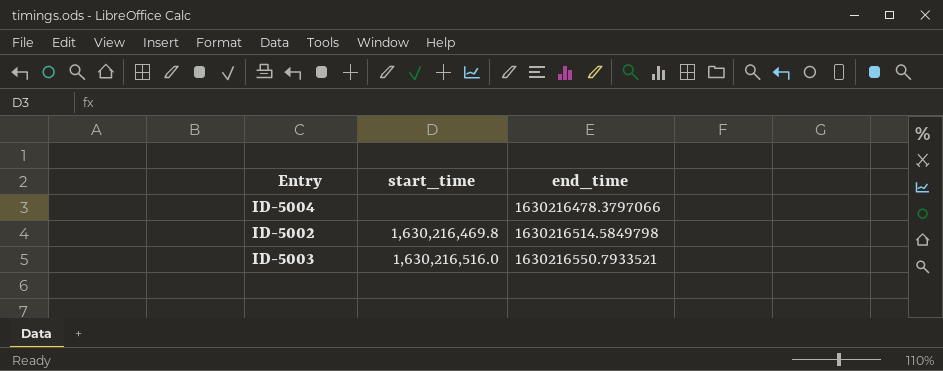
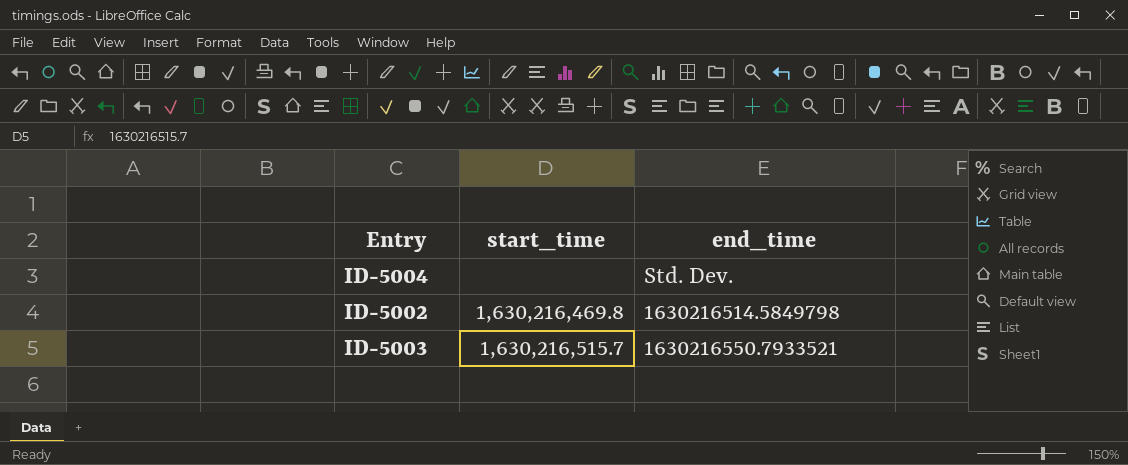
ID-5004 | end_time: 1630216478.3797066 -> Std. Dev.
ID-5003 | start_time: 1,630,216,516.0 -> 1,630,216,515.7

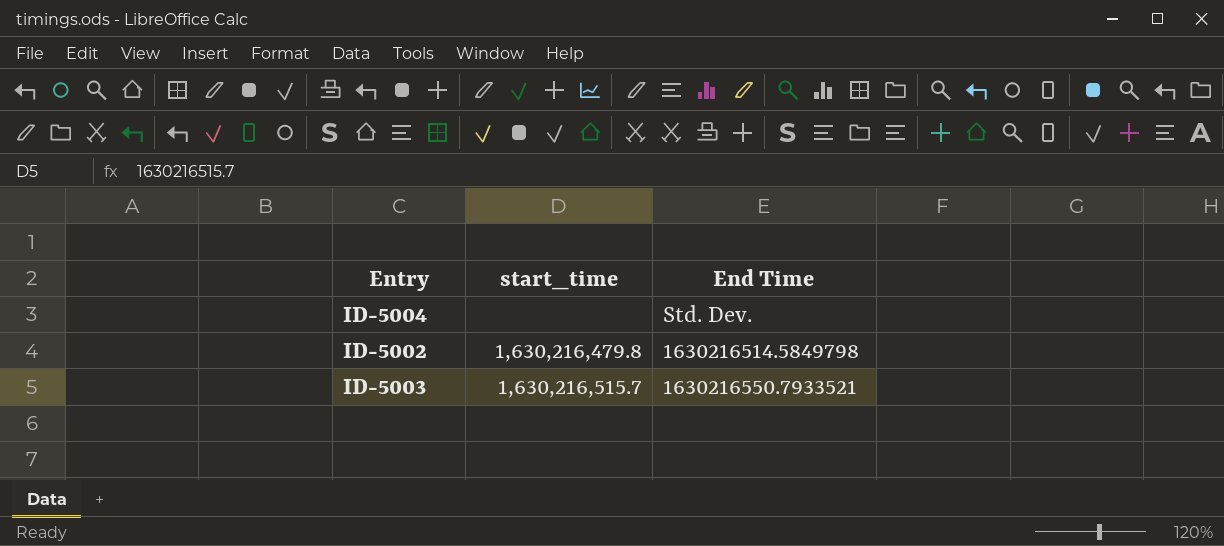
column name: end_time -> End Time
ID-5002 | start_time: 1,630,216,469.8 -> 1,630,216,479.8

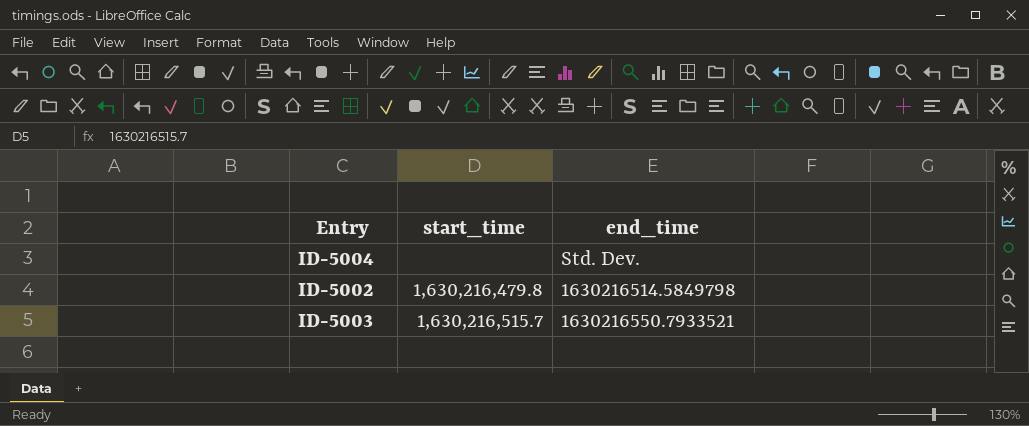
column name: End Time -> end_time

